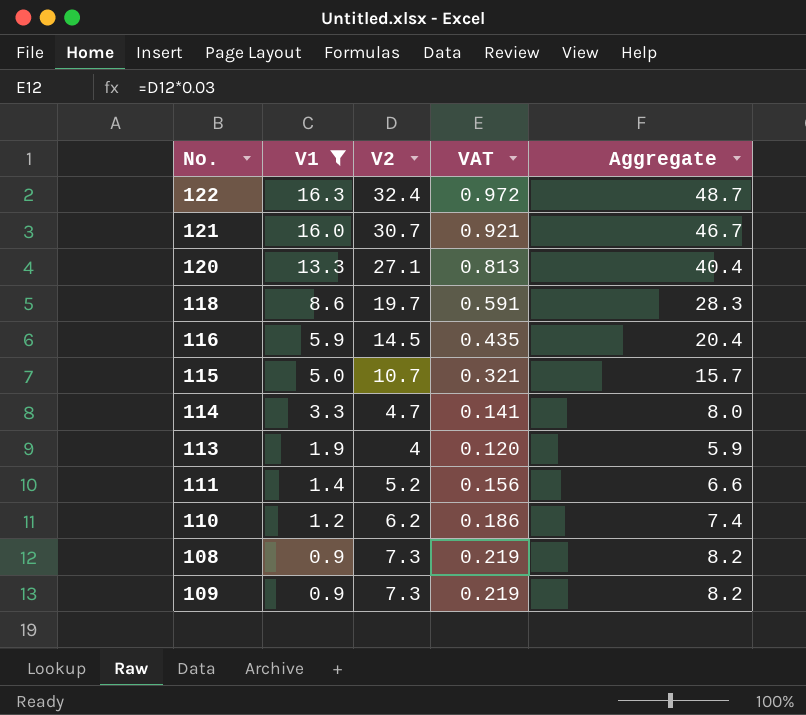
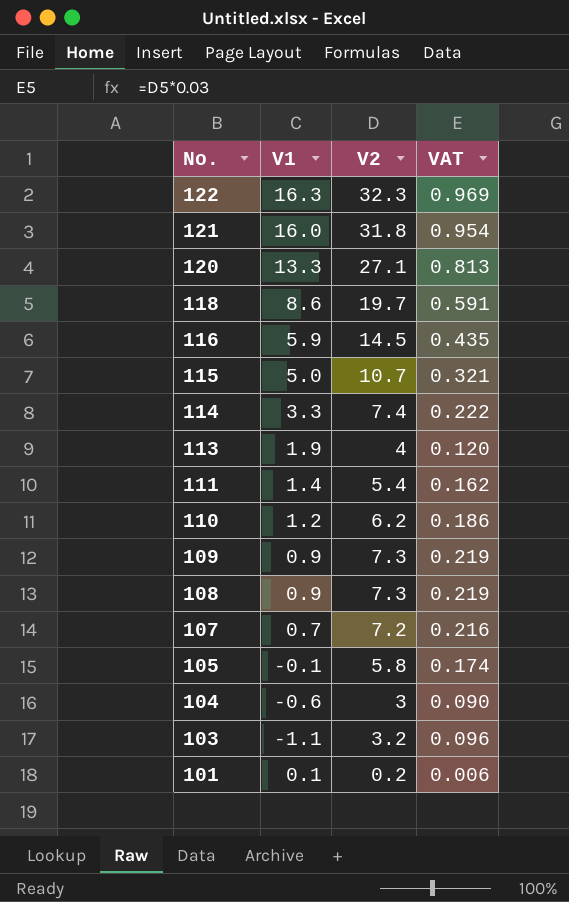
filter: V1 >= 0.9 -> none
row order: V1 descending -> No. descending
column Aggregate | formula: [V1] + [V2] -> none
122 | V2: 32.4 -> 32.3
122 | VAT: 0.972 -> 0.969
121 | V2: 30.7 -> 31.8
121 | VAT: 0.921 -> 0.954
114 | V2: 4.7 -> 7.4
114 | VAT: 0.141 -> 0.222
111 | V2: 5.2 -> 5.4
111 | VAT: 0.156 -> 0.162

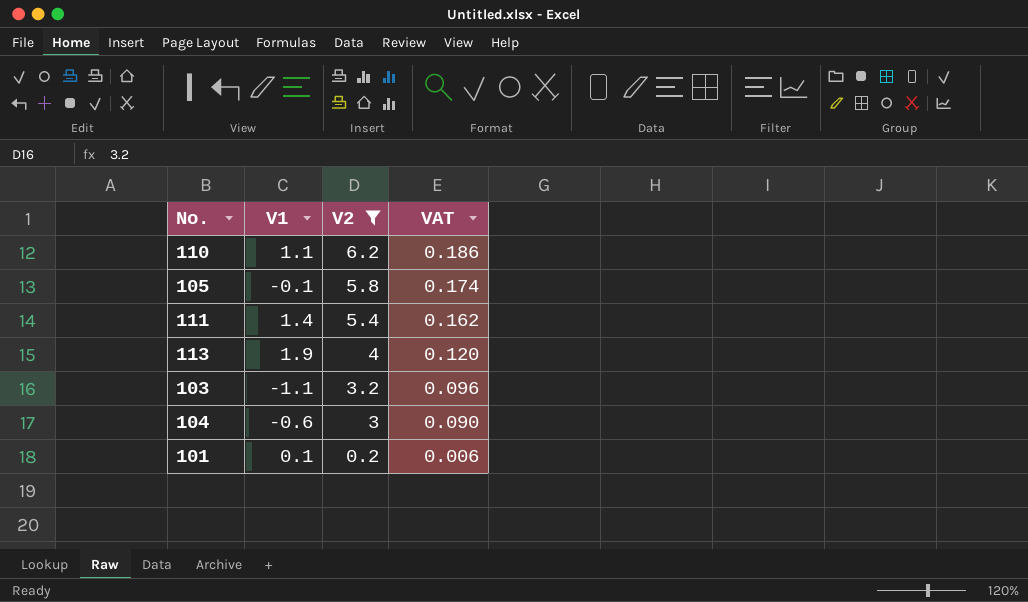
filter: none -> V2 <= 6.2
row order: No. descending -> V2 descending
110 | V1: 1.2 -> 1.1

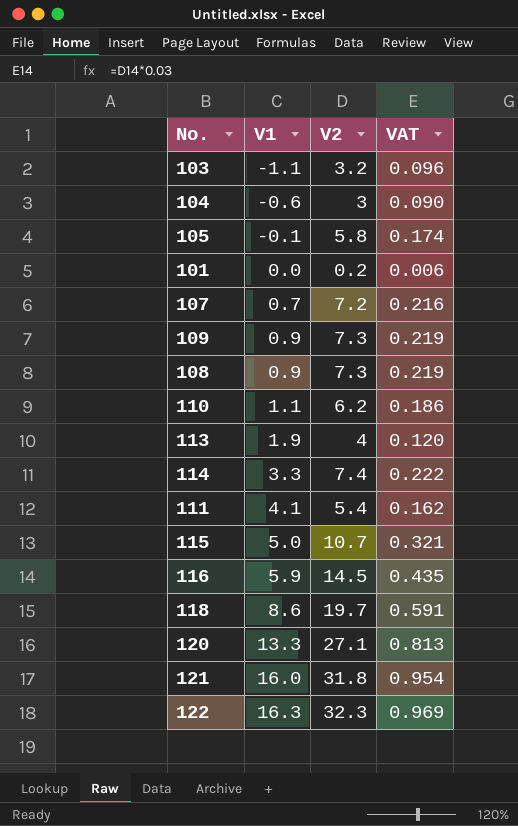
filter: V2 <= 6.2 -> none
row order: V2 descending -> V1 ascending
101 | V1: 0.1 -> 0.0
111 | V1: 1.4 -> 4.1

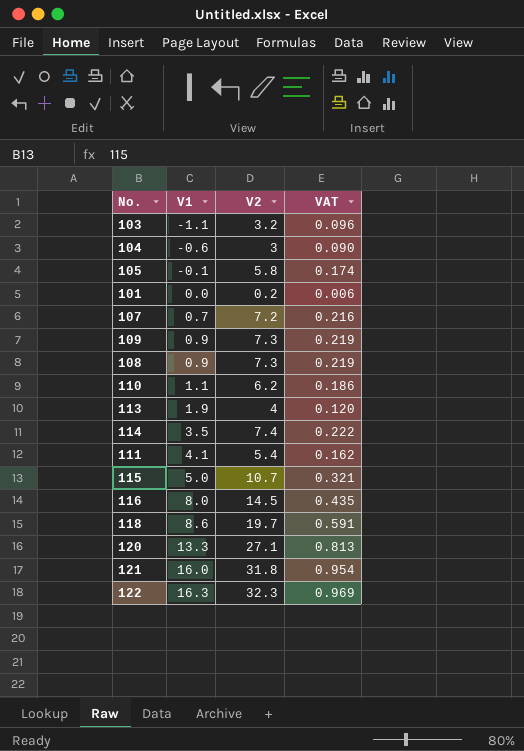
114 | V1: 3.3 -> 3.5
116 | V1: 5.9 -> 8.0

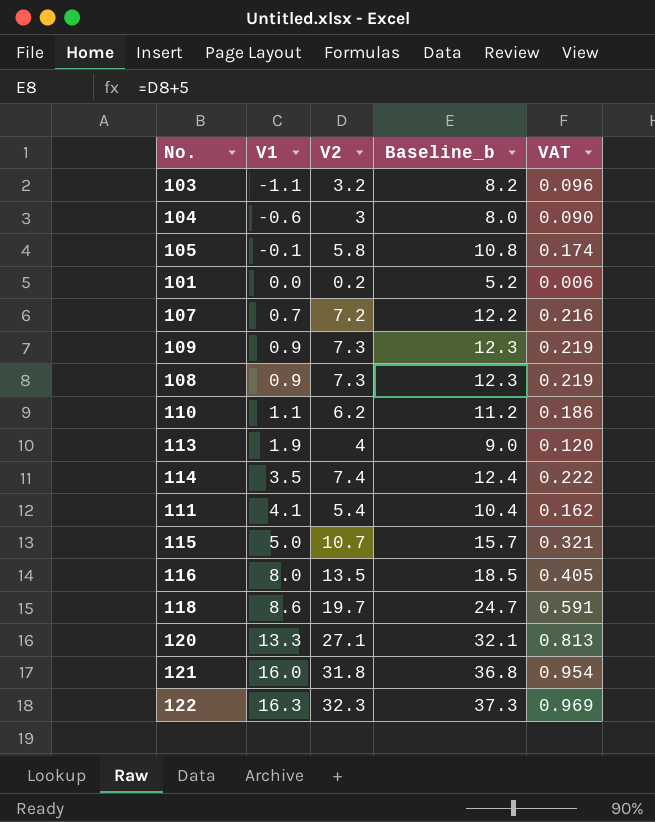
column Baseline_b | formula: none -> [V2] + 5
116 | V2: 14.5 -> 13.5
116 | VAT: 0.435 -> 0.405

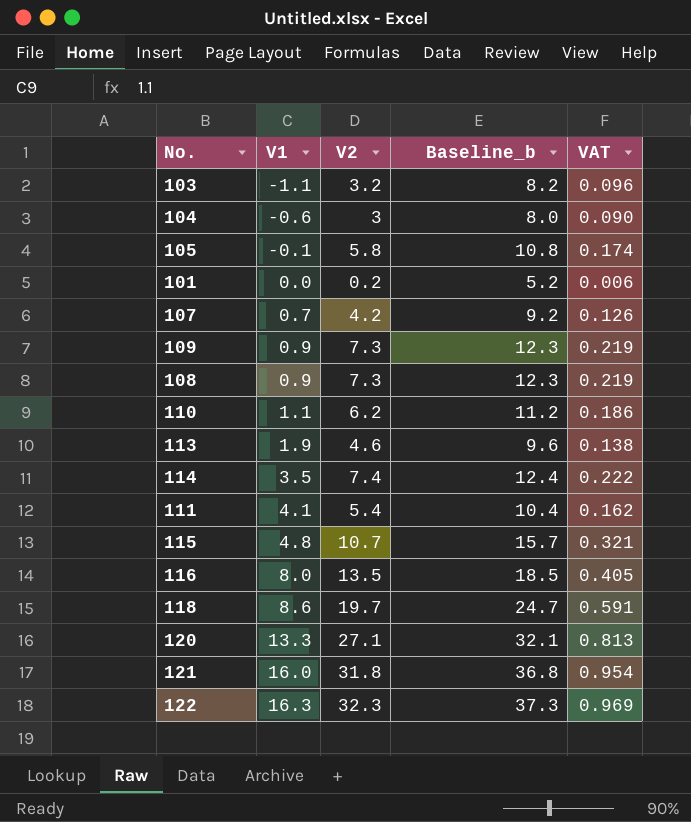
107 | V2: 7.2 -> 4.2
107 | Baseline_b: 12.2 -> 9.2
107 | VAT: 0.216 -> 0.126
113 | V2: 4 -> 4.6
113 | Baseline_b: 9.0 -> 9.6
113 | VAT: 0.120 -> 0.138
115 | V1: 5.0 -> 4.8

